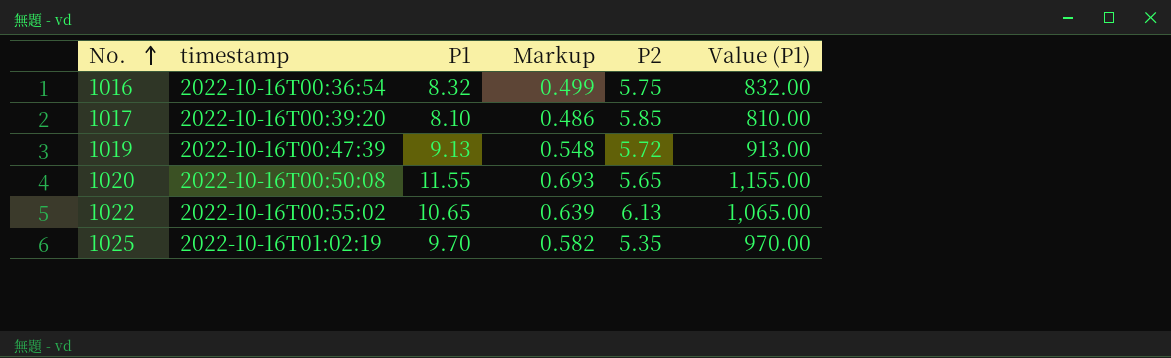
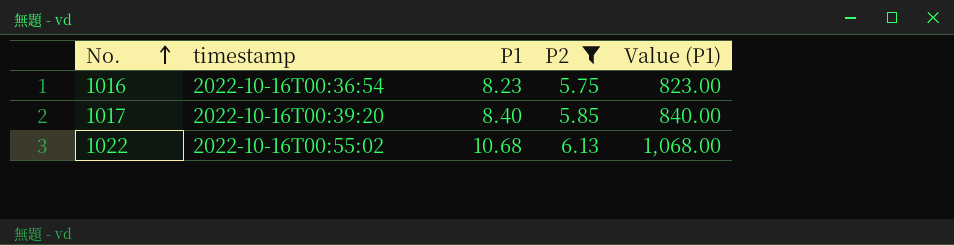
filter: none -> P2 >= 5.75
column Markup | formula: [P1] * 0.06 -> none
1016 | P1: 8.32 -> 8.23
1016 | Value (P1): 832.00 -> 823.00
1017 | P1: 8.10 -> 8.40
1017 | Value (P1): 810.00 -> 840.00
1022 | P1: 10.65 -> 10.68
1022 | Value (P1): 1,065.00 -> 1,068.00

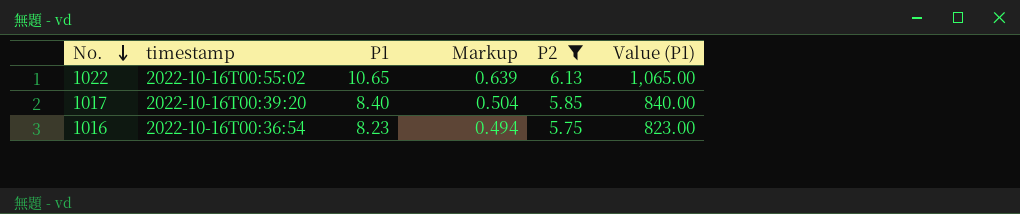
row order: No. ascending -> No. descending
column Markup | formula: none -> [P1] * 0.06
1022 | P1: 10.68 -> 10.65
1022 | Value (P1): 1,068.00 -> 1,065.00

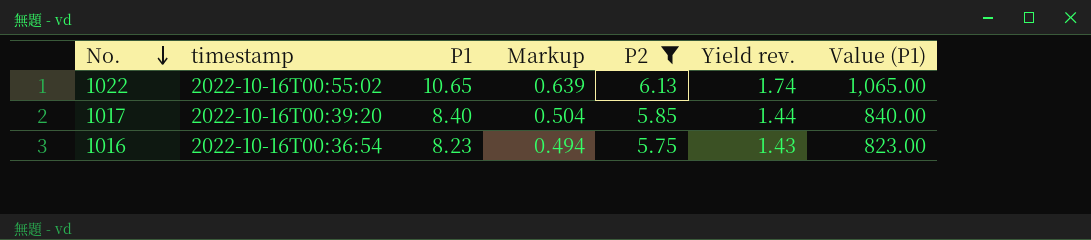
column Yield rev. | formula: none -> [P1] / [P2]

